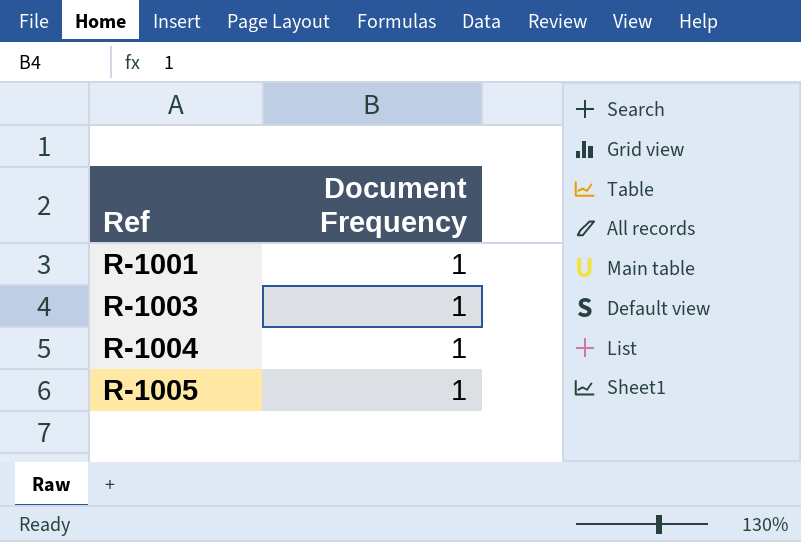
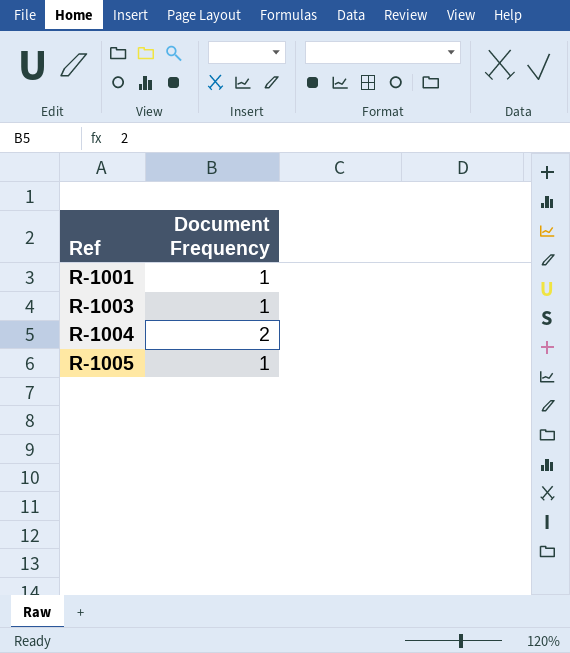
R-1004 | Document Frequency: 1 -> 2

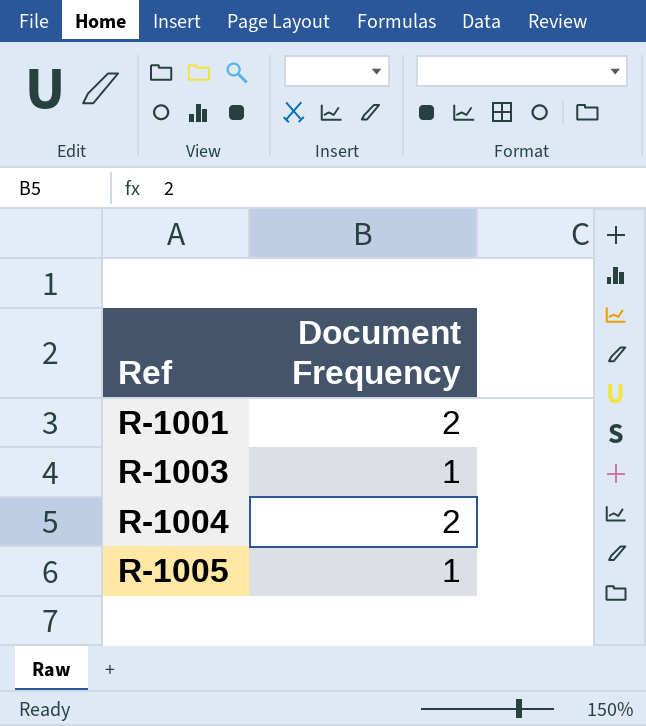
R-1001 | Document Frequency: 1 -> 2

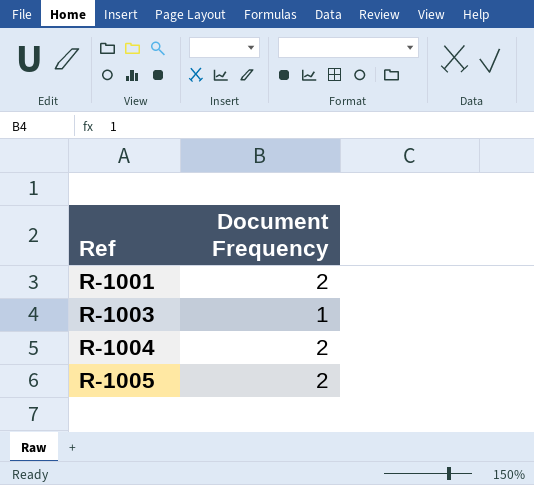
R-1005 | Document Frequency: 1 -> 2

